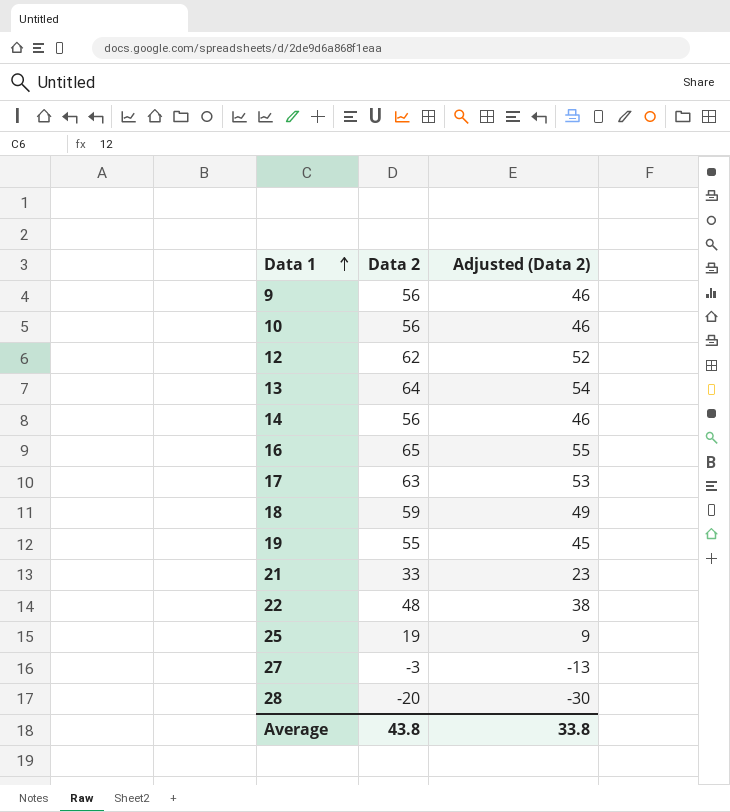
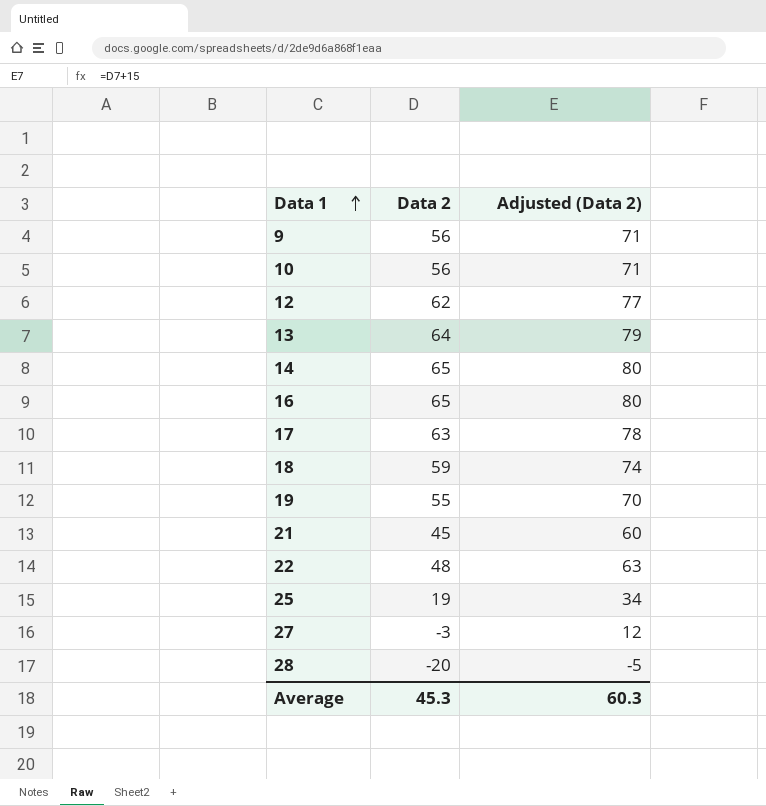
column Adjusted (Data 2) | formula: [Data 2] - 10 -> [Data 2] + 15
14 | Data 2: 56 -> 65
21 | Data 2: 33 -> 45
Average | Data 2: 43.8 -> 45.3
Average | Adjusted (Data 2): 33.8 -> 60.3

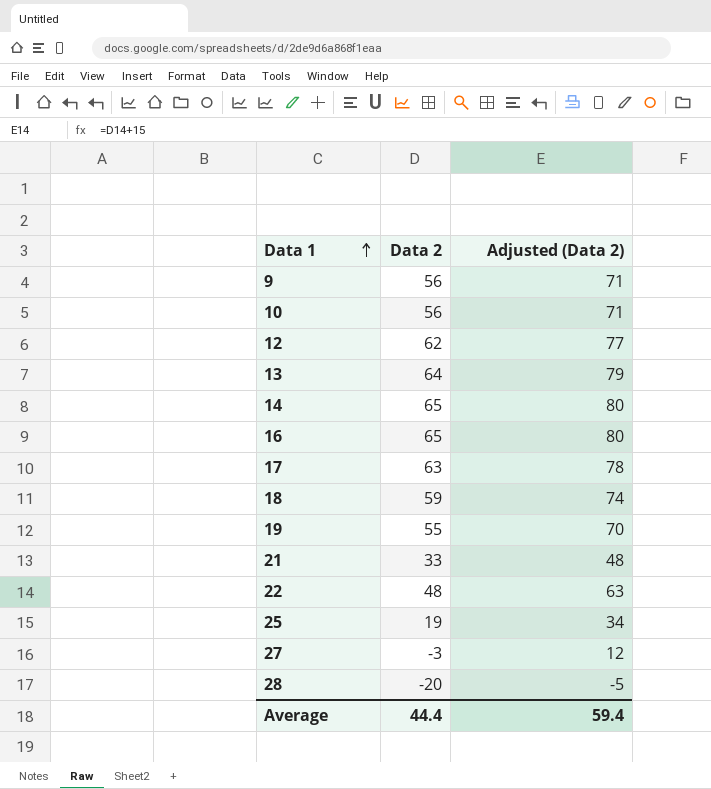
21 | Data 2: 45 -> 33
21 | Adjusted (Data 2): 60 -> 48
Average | Data 2: 45.3 -> 44.4
Average | Adjusted (Data 2): 60.3 -> 59.4

